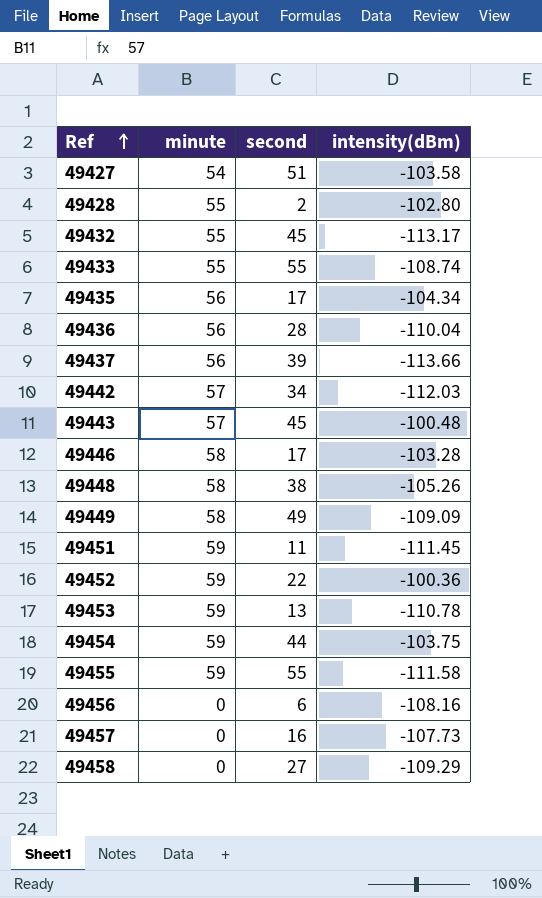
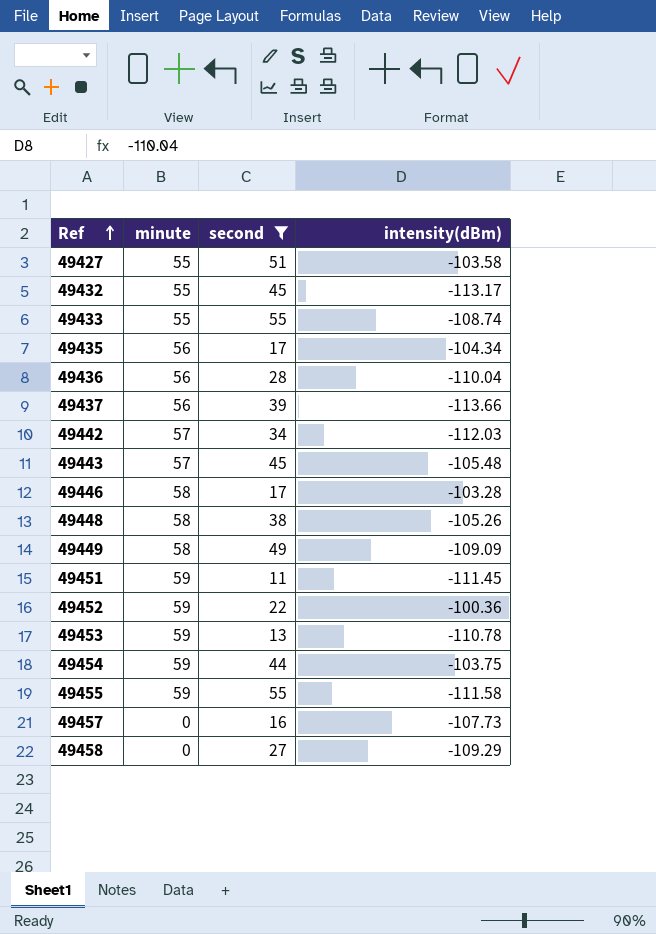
filter: none -> second >= 11
49427 | minute: 54 -> 55
49443 | intensity(dBm): -100.48 -> -105.48

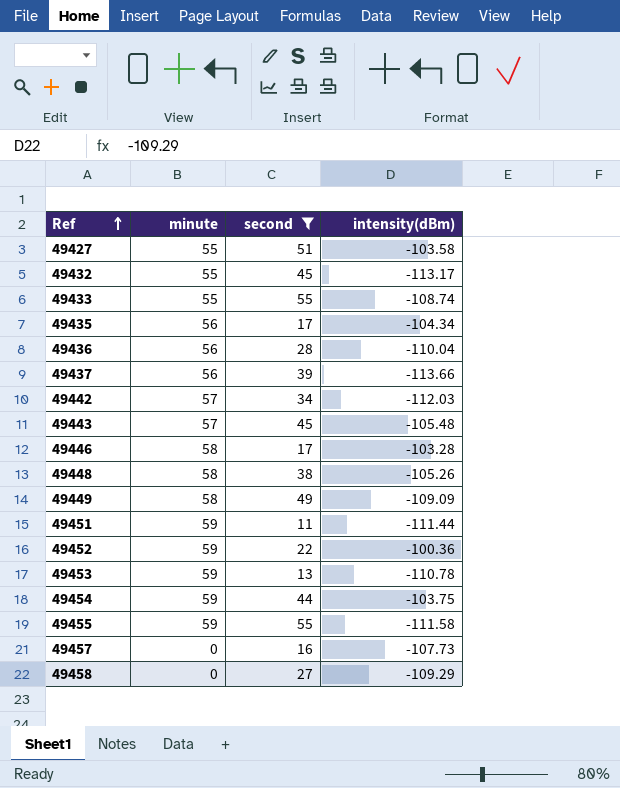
49451 | intensity(dBm): -111.45 -> -111.44

